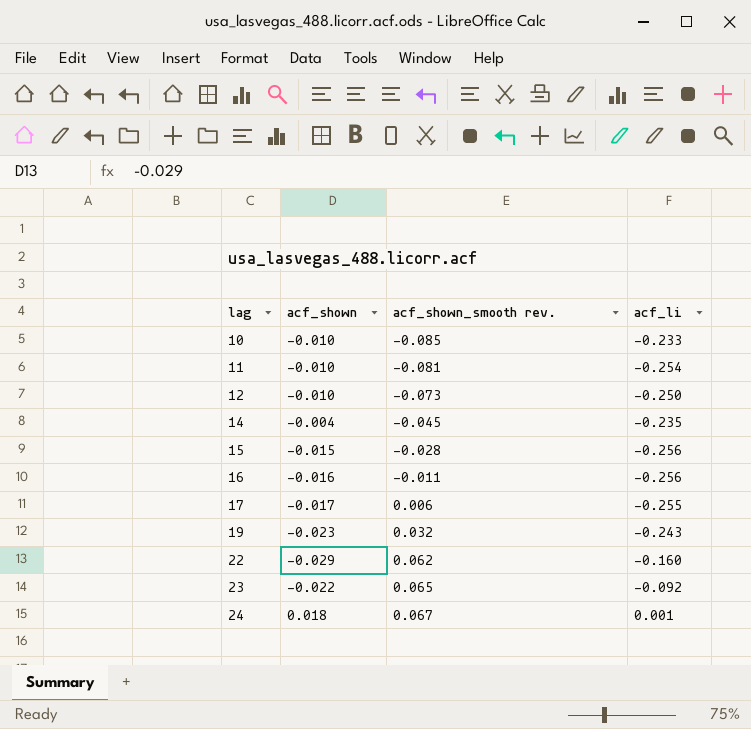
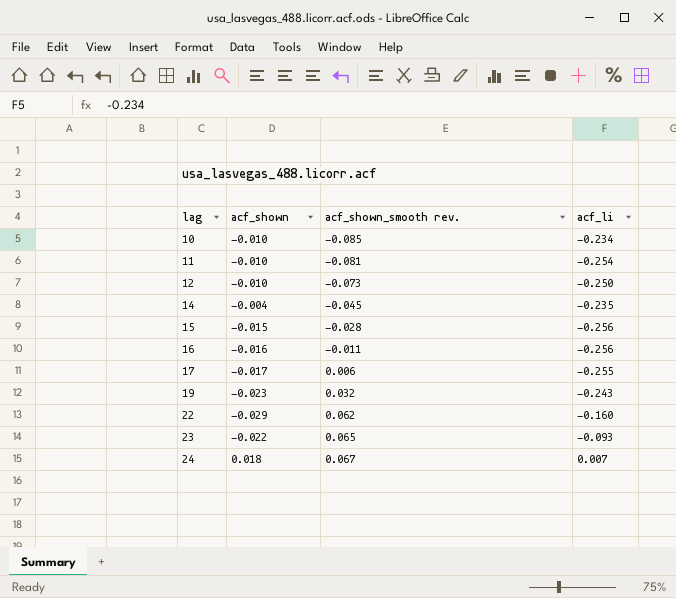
10 | acf_li: -0.233 -> -0.234
23 | acf_li: -0.092 -> -0.093
24 | acf_li: 0.001 -> 0.007

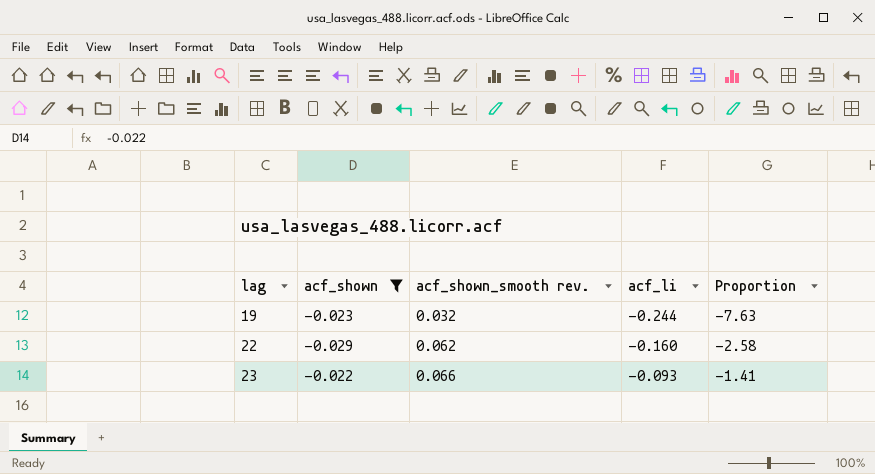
filter: none -> acf_shown <= -0.022
column Proportion | formula: none -> [acf_li] / [acf_shown_smooth rev.]
19 | acf_li: -0.243 -> -0.244
23 | acf_shown_smooth rev.: 0.065 -> 0.066

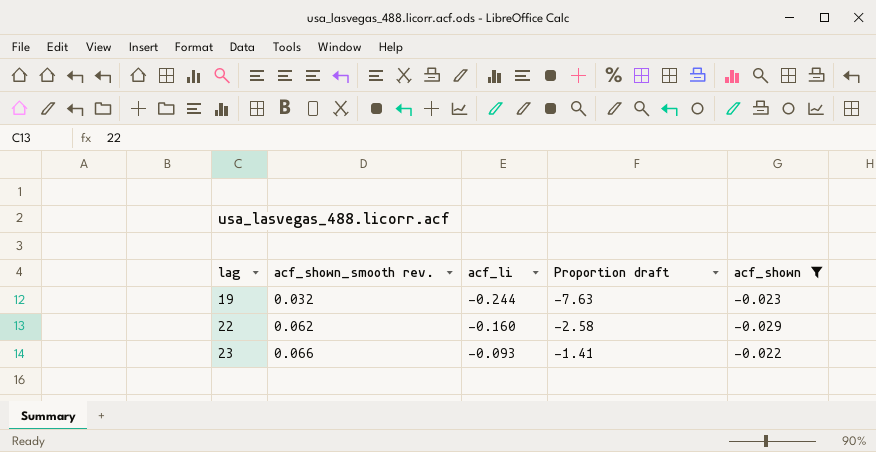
column name: Proportion -> Proportion draft
column acf_shown | position: 2 -> 5

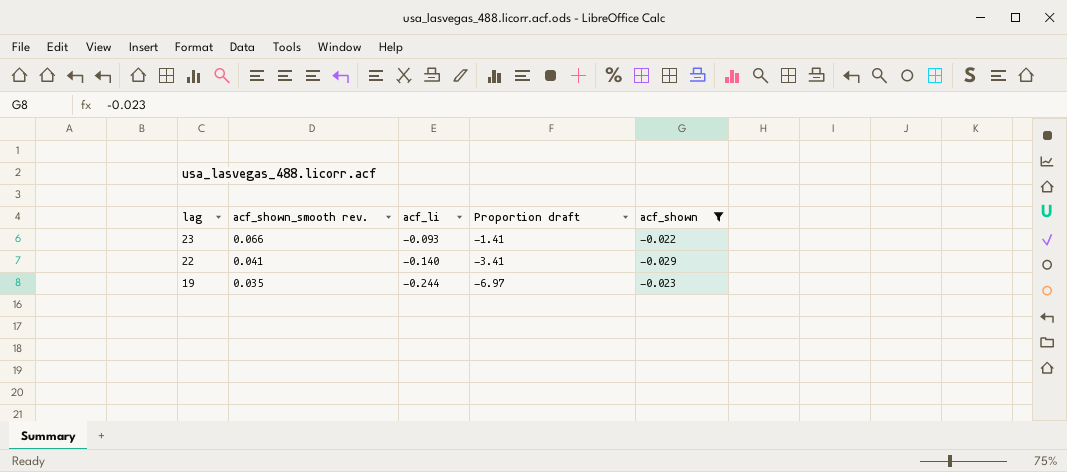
row order: lag ascending -> lag descending
22 | acf_shown_smooth rev.: 0.062 -> 0.041
22 | acf_li: -0.160 -> -0.140
22 | Proportion draft: -2.58 -> -3.41
19 | acf_shown_smooth rev.: 0.032 -> 0.035
19 | Proportion draft: -7.63 -> -6.97

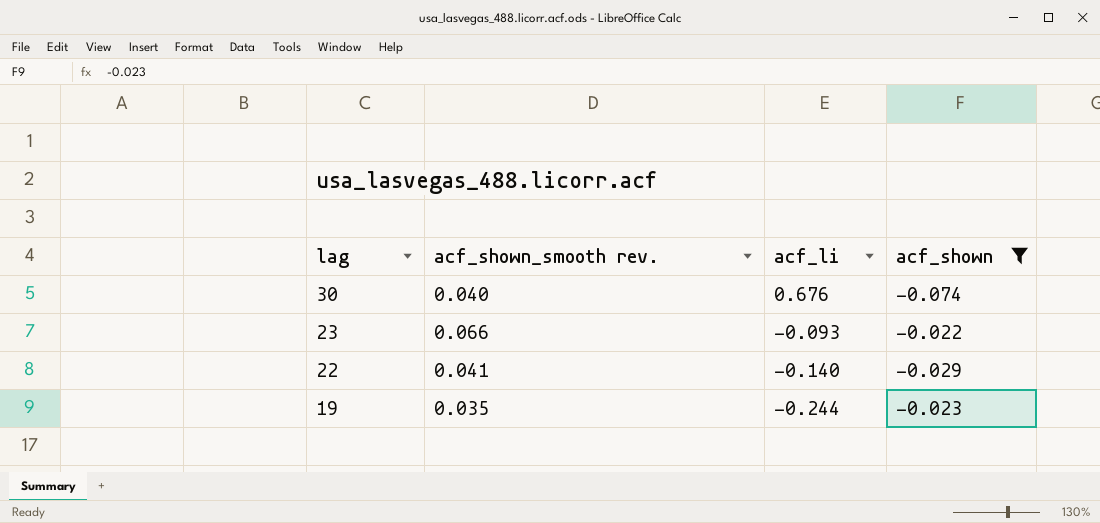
column Proportion draft | formula: [acf_li] / [acf_shown_smooth rev.] -> none
row 30: none -> 0.040 | 0.676 | -0.074

